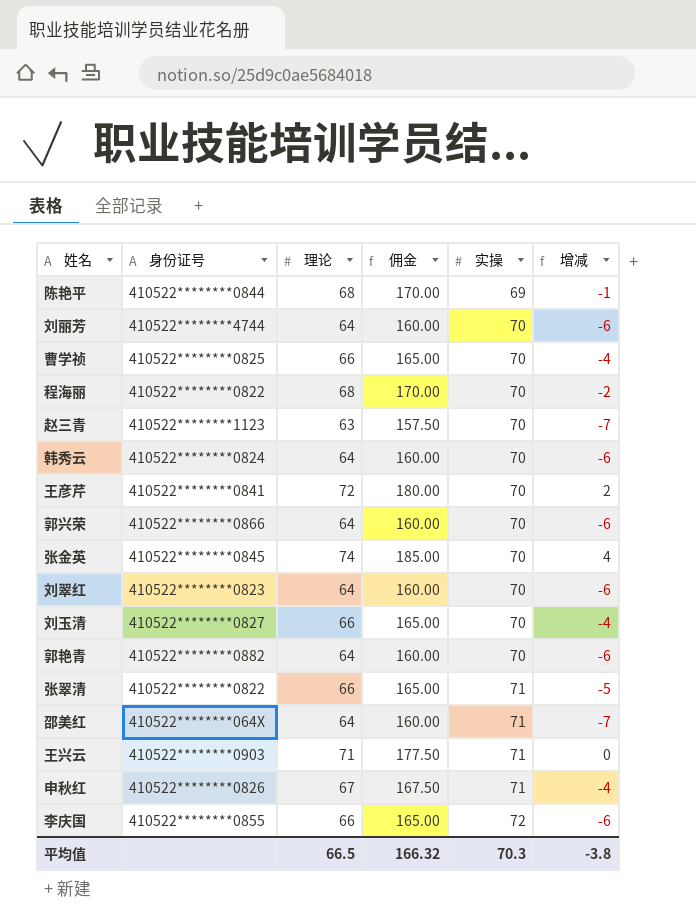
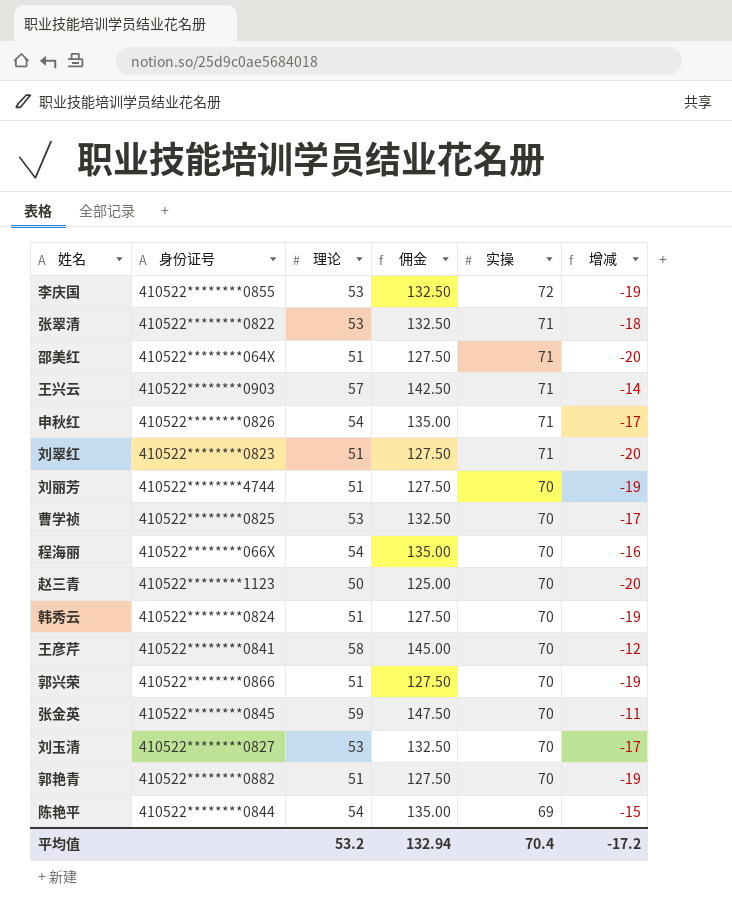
row order: 实操 ascending -> 实操 descending
李庆国 | 理论: 66 -> 53
李庆国 | 佣金: 165.00 -> 132.50
李庆国 | 增减: -6 -> -19
张翠清 | 理论: 66 -> 53
张翠清 | 佣金: 165.00 -> 132.50
张翠清 | 增减: -5 -> -18
邵美红 | 理论: 64 -> 51
邵美红 | 佣金: 160.00 -> 127.50
邵美红 | 增减: -7 -> -20
王兴云 | 理论: 71 -> 57
王兴云 | 佣金: 177.50 -> 142.50
王兴云 | 增减: 0 -> -14
申秋红 | 理论: 67 -> 54
申秋红 | 佣金: 167.50 -> 135.00
申秋红 | 增减: -4 -> -17
刘翠红 | 理论: 64 -> 51
刘翠红 | 佣金: 160.00 -> 127.50
刘翠红 | 实操: 70 -> 71
刘翠红 | 增减: -6 -> -20
刘丽芳 | 理论: 64 -> 51
刘丽芳 | 佣金: 160.00 -> 127.50
刘丽芳 | 增减: -6 -> -19
曹学祯 | 理论: 66 -> 53
曹学祯 | 佣金: 165.00 -> 132.50
曹学祯 | 增减: -4 -> -17
程海丽 | 身份证号: 410522********0822 -> 410522********066X
程海丽 | 理论: 68 -> 54
程海丽 | 佣金: 170.00 -> 135.00
程海丽 | 增减: -2 -> -16
赵三青 | 理论: 63 -> 50
赵三青 | 佣金: 157.50 -> 125.00
赵三青 | 增减: -7 -> -20
韩秀云 | 理论: 64 -> 51
韩秀云 | 佣金: 160.00 -> 127.50
韩秀云 | 增减: -6 -> -19
王彦芹 | 理论: 72 -> 58
王彦芹 | 佣金: 180.00 -> 145.00
王彦芹 | 增减: 2 -> -12
郭兴荣 | 理论: 64 -> 51
郭兴荣 | 佣金: 160.00 -> 127.50
郭兴荣 | 增减: -6 -> -19
张金英 | 理论: 74 -> 59
张金英 | 佣金: 185.00 -> 147.50
张金英 | 增减: 4 -> -11
刘玉清 | 理论: 66 -> 53
刘玉清 | 佣金: 165.00 -> 132.50
刘玉清 | 增减: -4 -> -17
郭艳青 | 理论: 64 -> 51
郭艳青 | 佣金: 160.00 -> 127.50
郭艳青 | 增减: -6 -> -19
陈艳平 | 理论: 68 -> 54
陈艳平 | 佣金: 170.00 -> 135.00
陈艳平 | 增减: -1 -> -15
平均值 | 理论: 66.5 -> 53.2
平均值 | 佣金: 166.32 -> 132.94
平均值 | 实操: 70.3 -> 70.4
平均值 | 增减: -3.8 -> -17.2

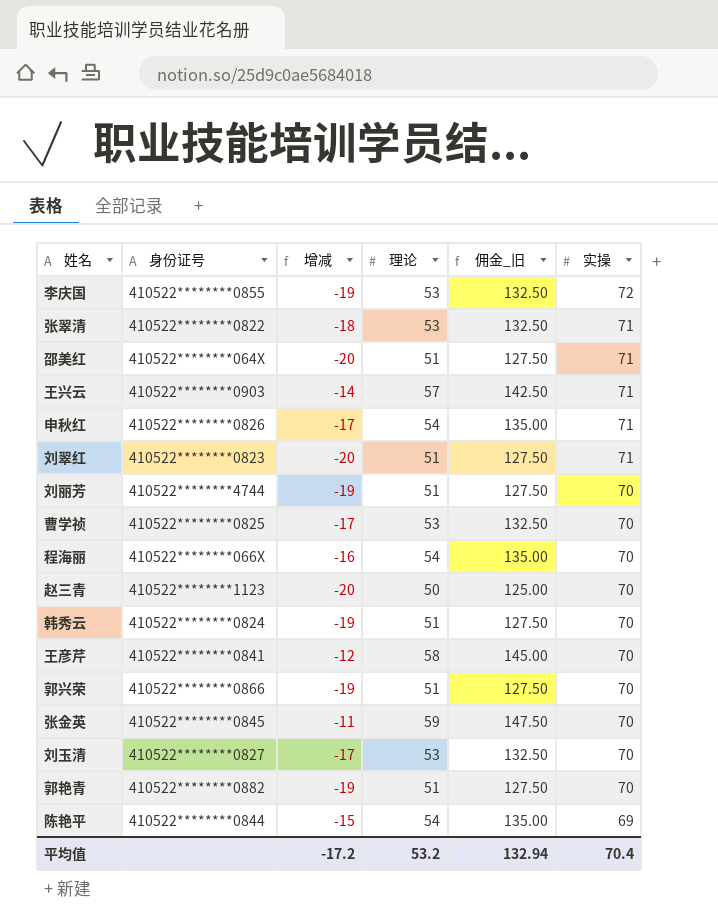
column 增减 | position: 6 -> 3
column name: 佣金 -> 佣金_旧

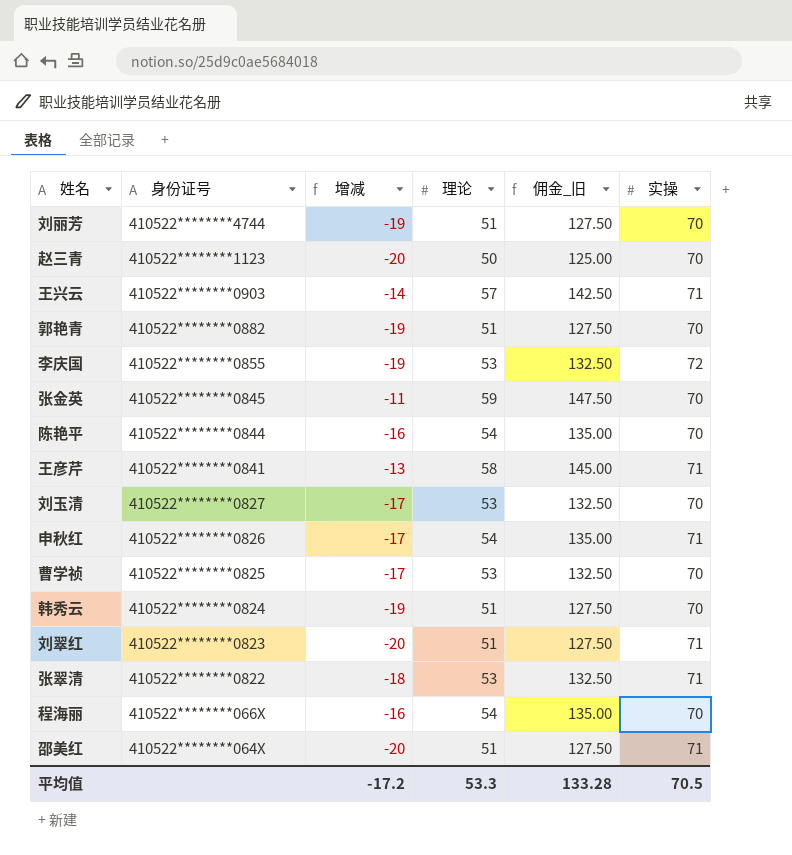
row order: 实操 descending -> 身份证号 descending
row 郭兴荣: 410522********0866 | -19 | 51 | 127.50 | 70 -> none
陈艳平 | 增减: -15 -> -16
陈艳平 | 实操: 69 -> 70
王彦芹 | 增减: -12 -> -13
王彦芹 | 实操: 70 -> 71
平均值 | 理论: 53.2 -> 53.3
平均值 | 佣金_旧: 132.94 -> 133.28
平均值 | 实操: 70.4 -> 70.5

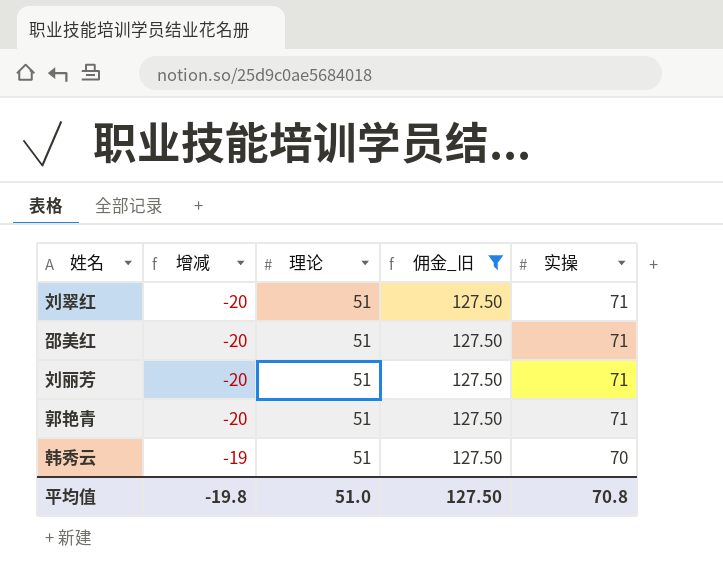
filter: none -> 佣金_旧 = 127.50
row order: 身份证号 descending -> 增减 ascending
column 身份证号 | position: 2 -> none
刘丽芳 | 增减: -19 -> -20
刘丽芳 | 实操: 70 -> 71
郭艳青 | 增减: -19 -> -20
郭艳青 | 实操: 70 -> 71
平均值 | 增减: -17.2 -> -19.8
平均值 | 理论: 53.3 -> 51.0
平均值 | 佣金_旧: 133.28 -> 127.50
平均值 | 实操: 70.5 -> 70.8

